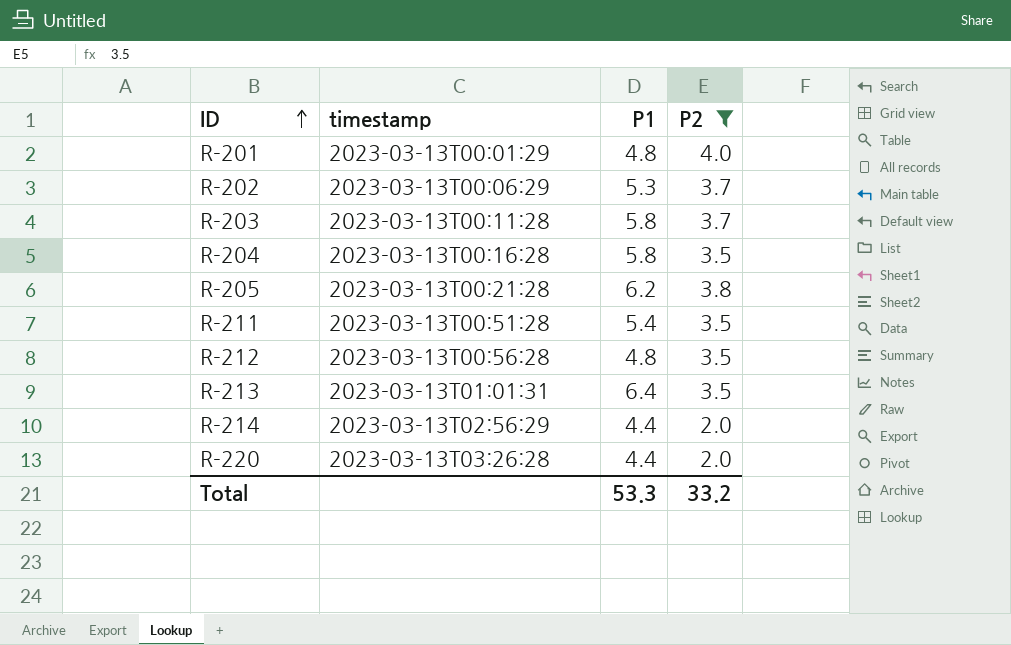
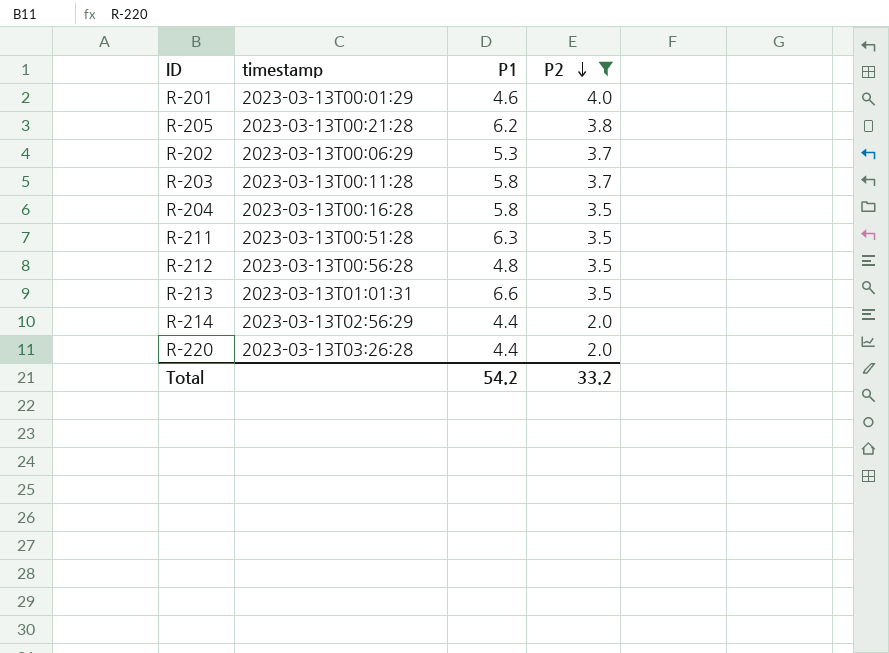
row order: ID ascending -> P2 descending
R-201 | P1: 4.8 -> 4.6
R-211 | P1: 5.4 -> 6.3
R-213 | P1: 6.4 -> 6.6
Total | P1: 53.3 -> 54.2

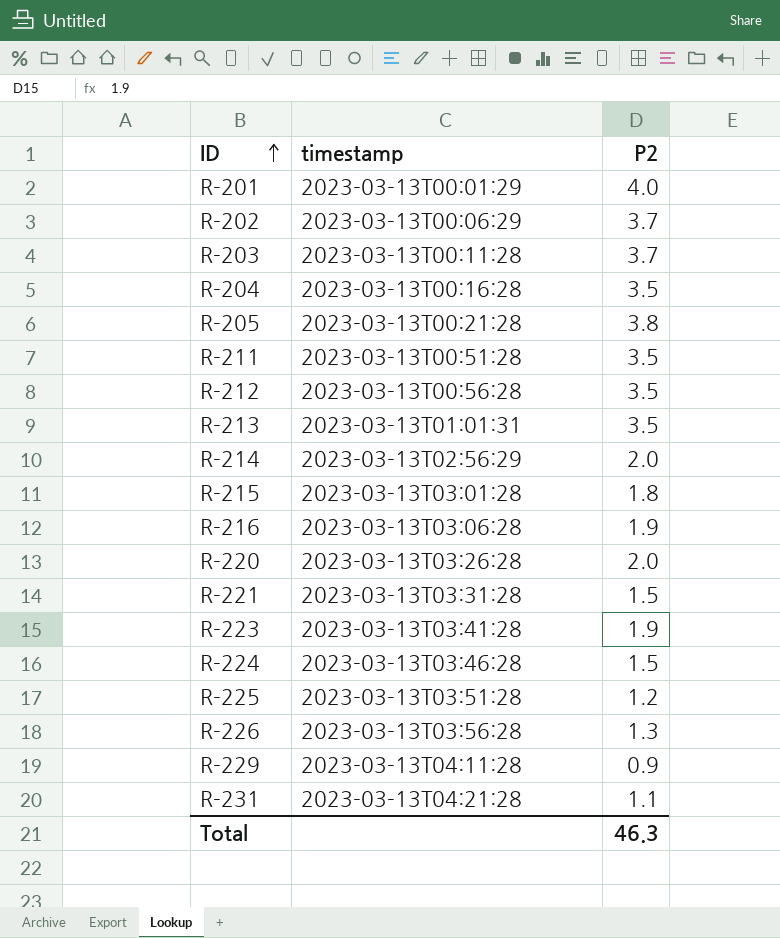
filter: P2 >= 2.0 -> none
row order: P2 descending -> ID ascending
column P1 | position: 3 -> none
Total | P2: 33.2 -> 46.3

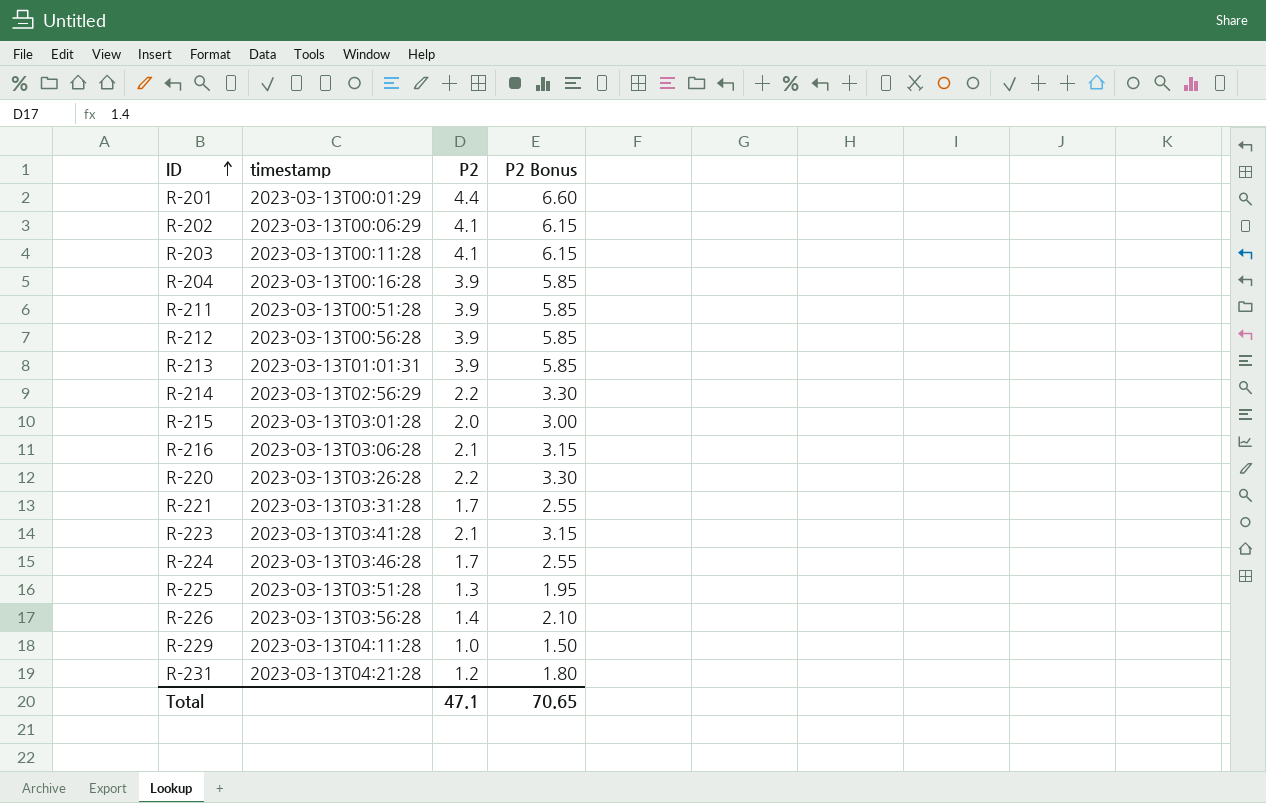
column P2 Bonus | formula: none -> [P2] * 1.5
row R-205: 2023-03-13T00:21:28 | 3.8 -> none
R-201 | P2: 4.0 -> 4.4
R-202 | P2: 3.7 -> 4.1
R-203 | P2: 3.7 -> 4.1
R-204 | P2: 3.5 -> 3.9
R-211 | P2: 3.5 -> 3.9
R-212 | P2: 3.5 -> 3.9
R-213 | P2: 3.5 -> 3.9
R-214 | P2: 2.0 -> 2.2
R-215 | P2: 1.8 -> 2.0
R-216 | P2: 1.9 -> 2.1
R-220 | P2: 2.0 -> 2.2
R-221 | P2: 1.5 -> 1.7
R-223 | P2: 1.9 -> 2.1
R-224 | P2: 1.5 -> 1.7
R-225 | P2: 1.2 -> 1.3
R-226 | P2: 1.3 -> 1.4
R-229 | P2: 0.9 -> 1.0
R-231 | P2: 1.1 -> 1.2
Total | P2: 46.3 -> 47.1

